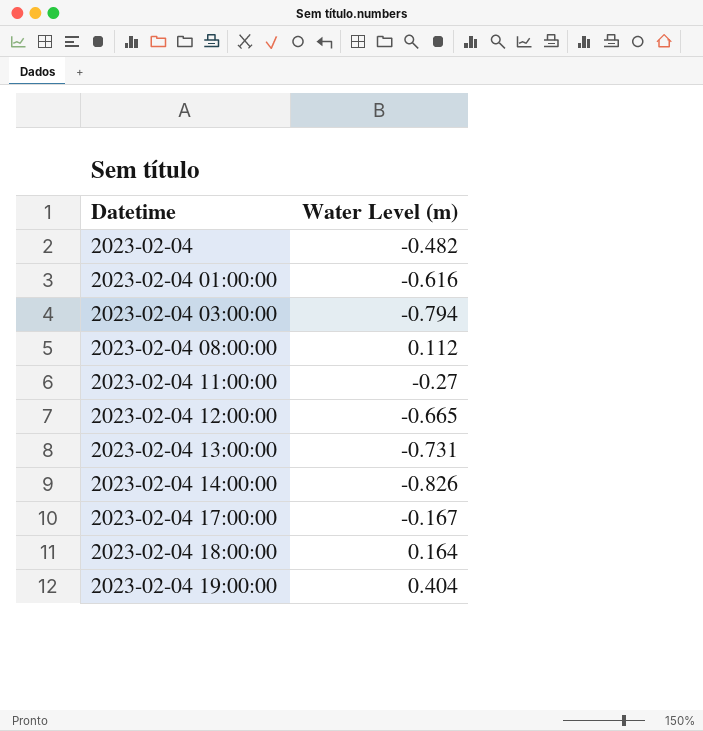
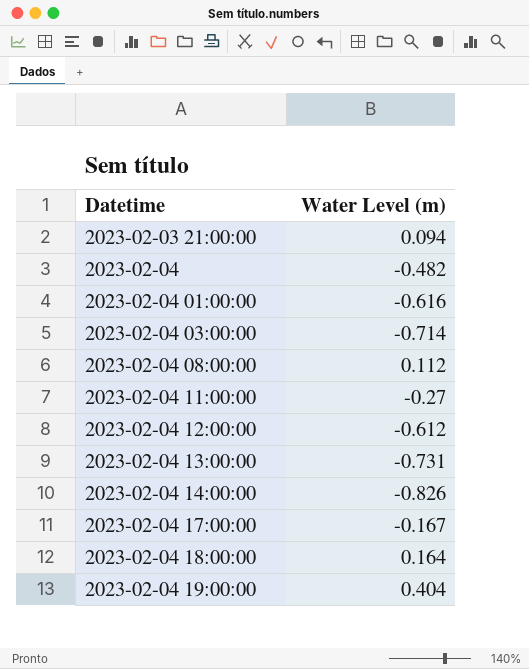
row 2023-02-03 21:00:00: none -> 0.094
2023-02-04 03:00:00 | Water Level (m): -0.794 -> -0.714
2023-02-04 12:00:00 | Water Level (m): -0.665 -> -0.612

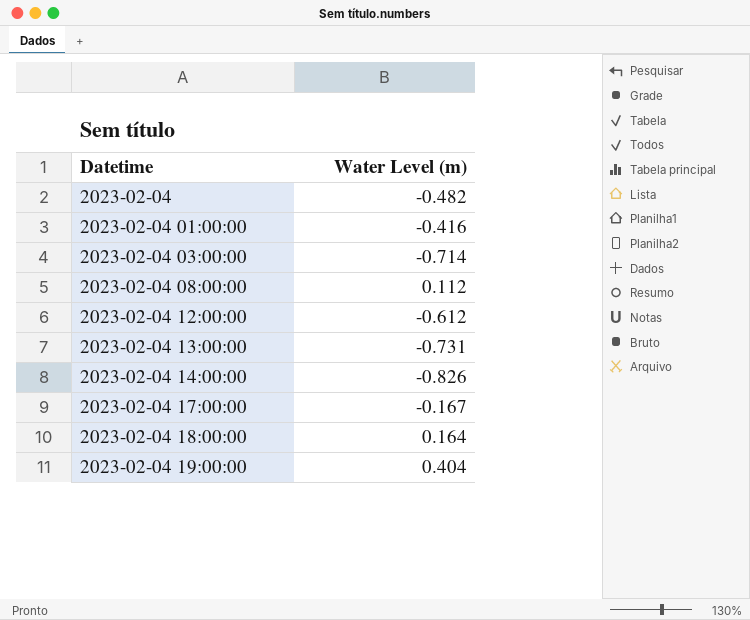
row 2023-02-03 21:00:00: 0.094 -> none
row 2023-02-04 11:00:00: -0.27 -> none
2023-02-04 01:00:00 | Water Level (m): -0.616 -> -0.416

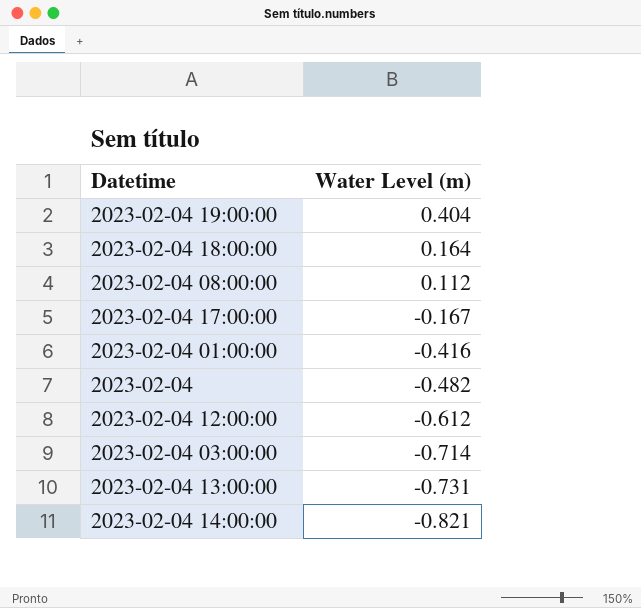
row order: Datetime ascending -> Water Level (m) descending
2023-02-04 14:00:00 | Water Level (m): -0.826 -> -0.821

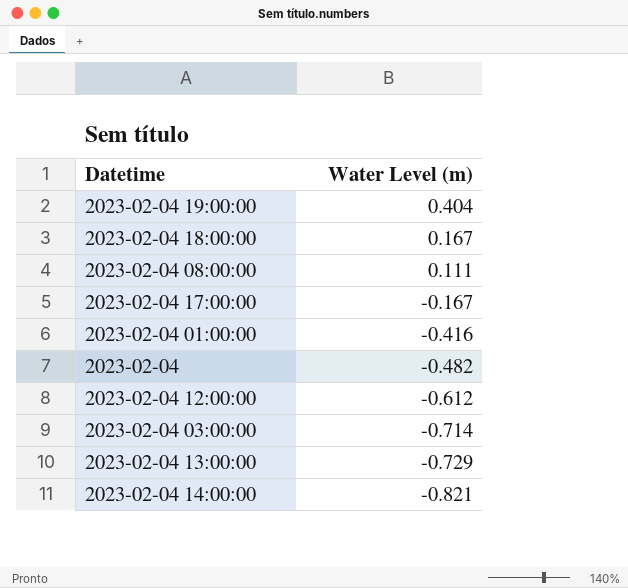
2023-02-04 18:00:00 | Water Level (m): 0.164 -> 0.167
2023-02-04 08:00:00 | Water Level (m): 0.112 -> 0.111
2023-02-04 13:00:00 | Water Level (m): -0.731 -> -0.729

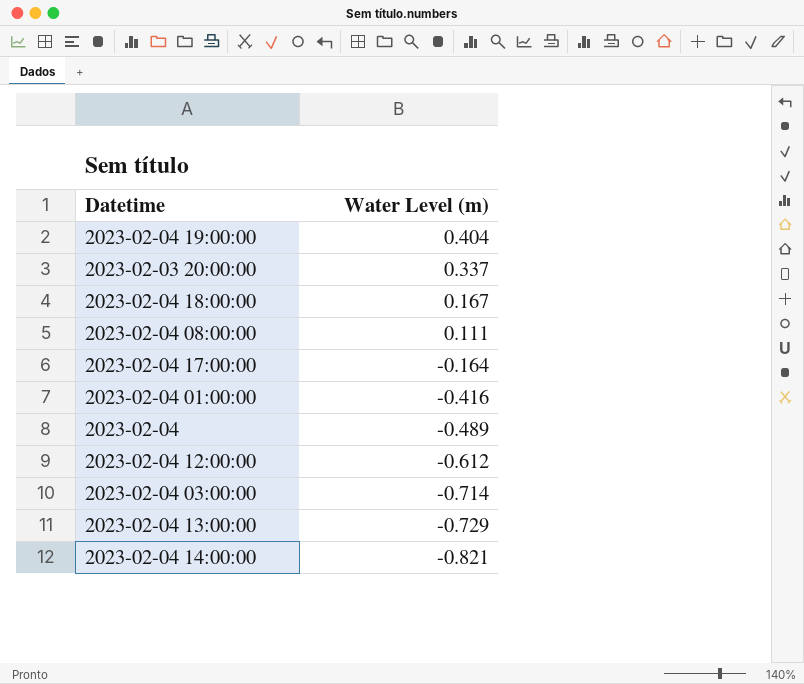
row 2023-02-03 20:00:00: none -> 0.337
2023-02-04 17:00:00 | Water Level (m): -0.167 -> -0.164
2023-02-04 | Water Level (m): -0.482 -> -0.489

